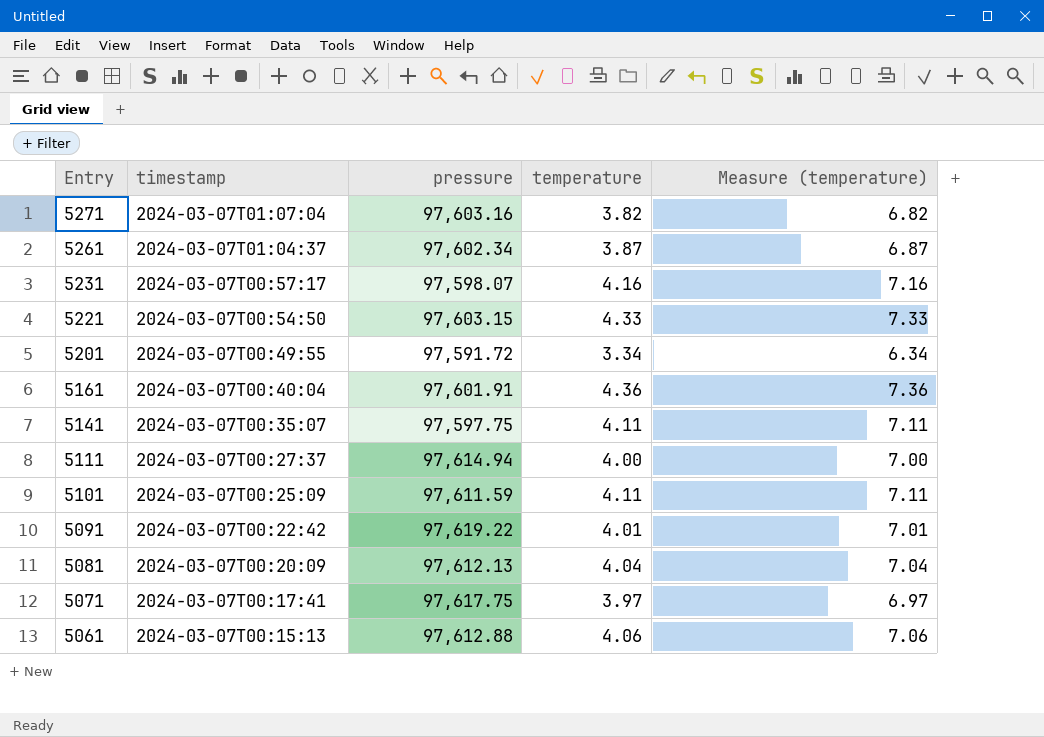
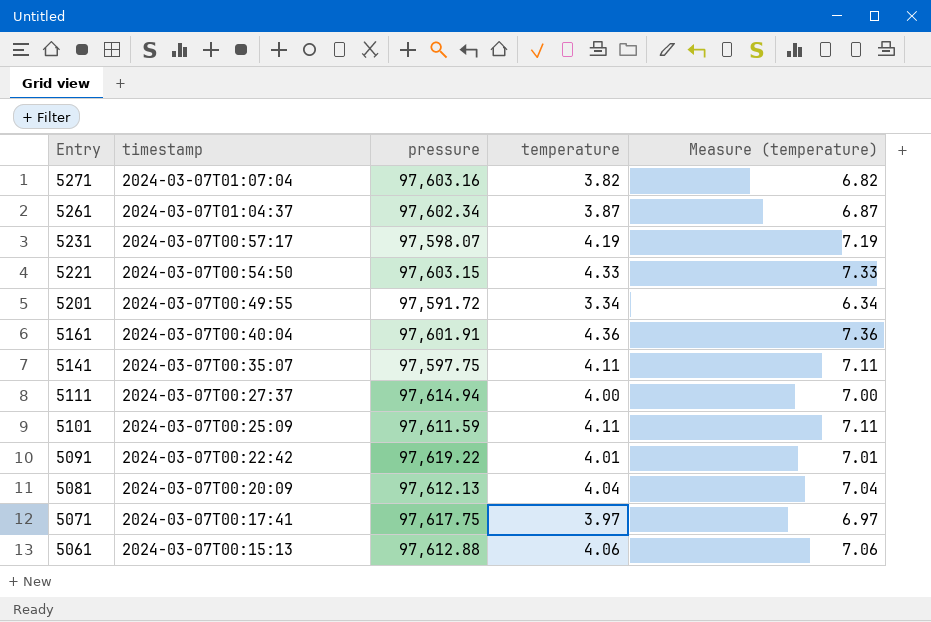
5231 | temperature: 4.16 -> 4.19
5231 | Measure (temperature): 7.16 -> 7.19

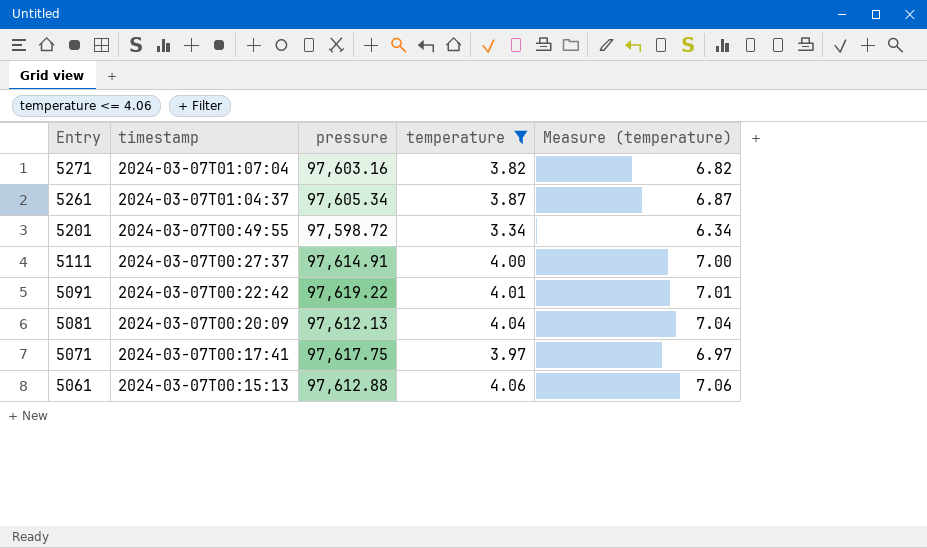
filter: none -> temperature <= 4.06
5261 | pressure: 97,602.34 -> 97,605.34
5201 | pressure: 97,591.72 -> 97,598.72
5111 | pressure: 97,614.94 -> 97,614.91

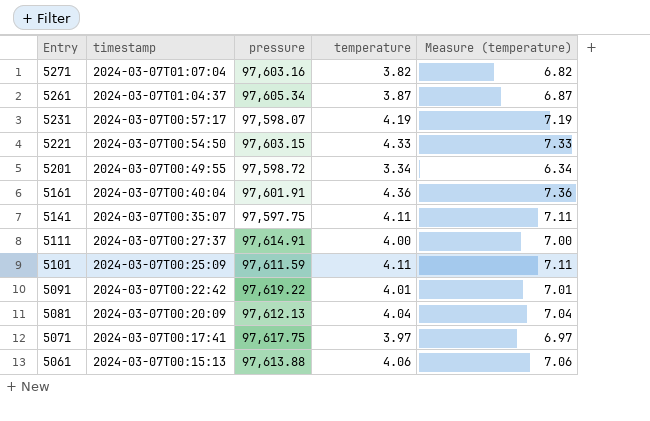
filter: temperature <= 4.06 -> none
5061 | pressure: 97,612.88 -> 97,613.88

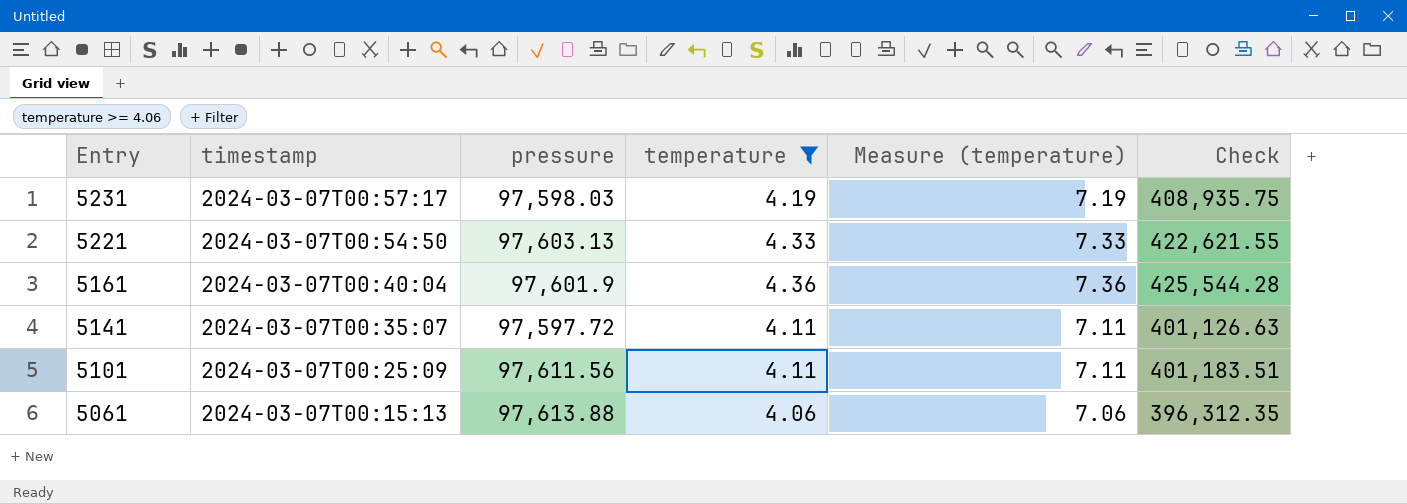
filter: none -> temperature >= 4.06
column Check | formula: none -> [pressure] * [temperature]
5231 | pressure: 97,598.07 -> 97,598.03
5221 | pressure: 97,603.15 -> 97,603.13
5161 | pressure: 97,601.91 -> 97,601.9
5141 | pressure: 97,597.75 -> 97,597.72
5101 | pressure: 97,611.59 -> 97,611.56

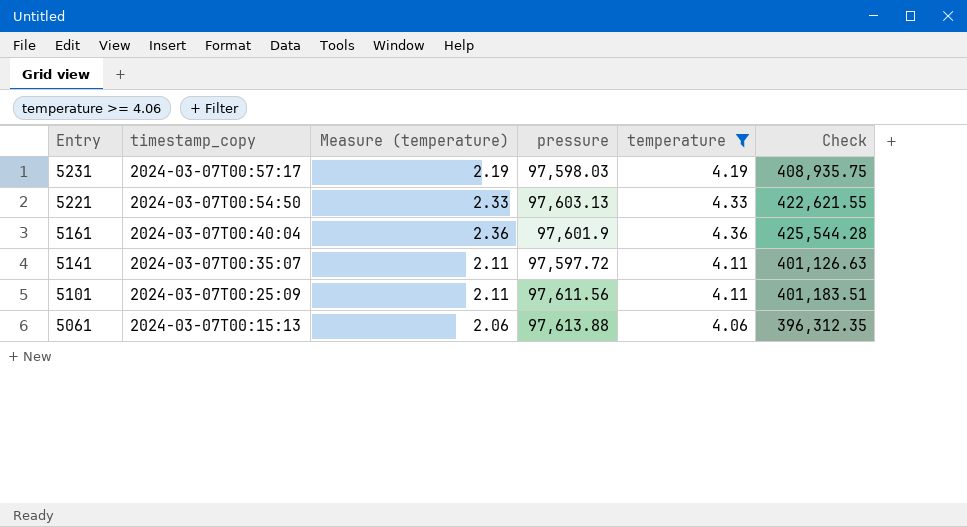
column name: timestamp -> timestamp_copy
column Measure (temperature) | formula: [temperature] + 3 -> [temperature] - 2
column Measure (temperature) | position: 5 -> 3

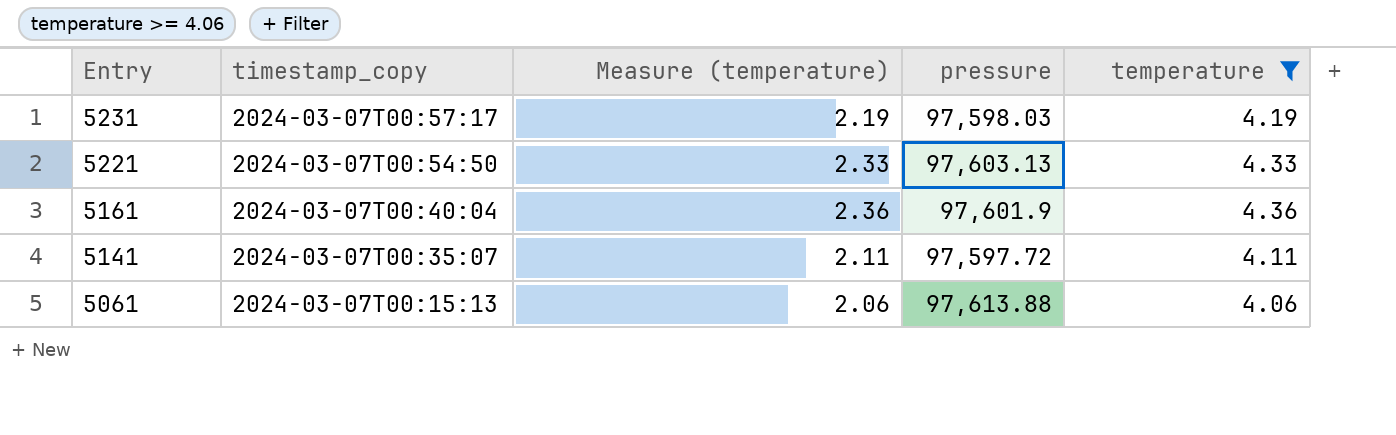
column Check | formula: [pressure] * [temperature] -> none
row 5101: 2024-03-07T00:25:09 | 2.11 | 97,611.56 | 4.11 | 401,183.51 -> none

